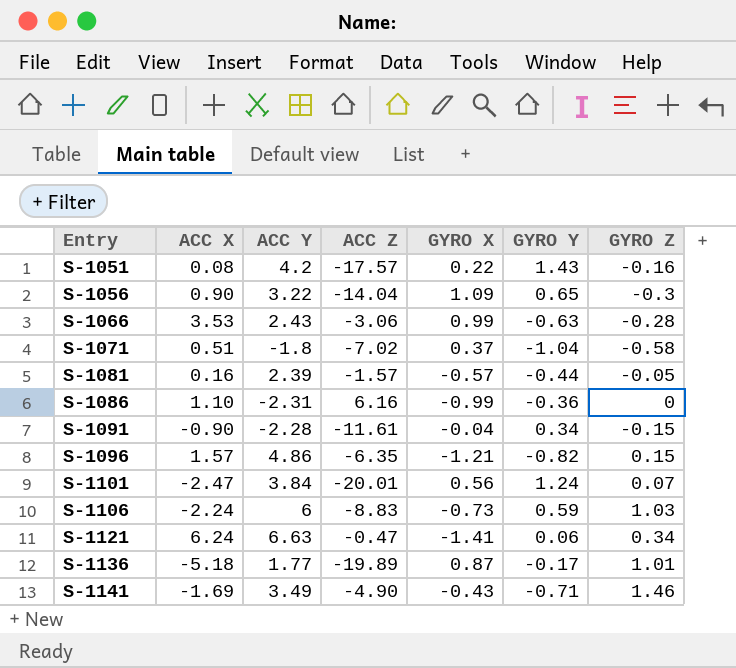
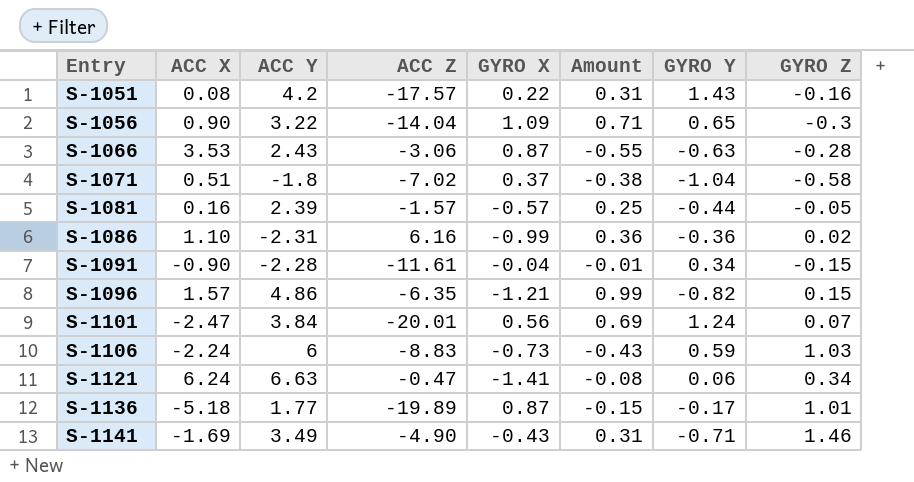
column Amount | formula: none -> [GYRO X] * [GYRO Y]
S-1066 | GYRO X: 0.99 -> 0.87
S-1086 | GYRO Z: 0 -> 0.02

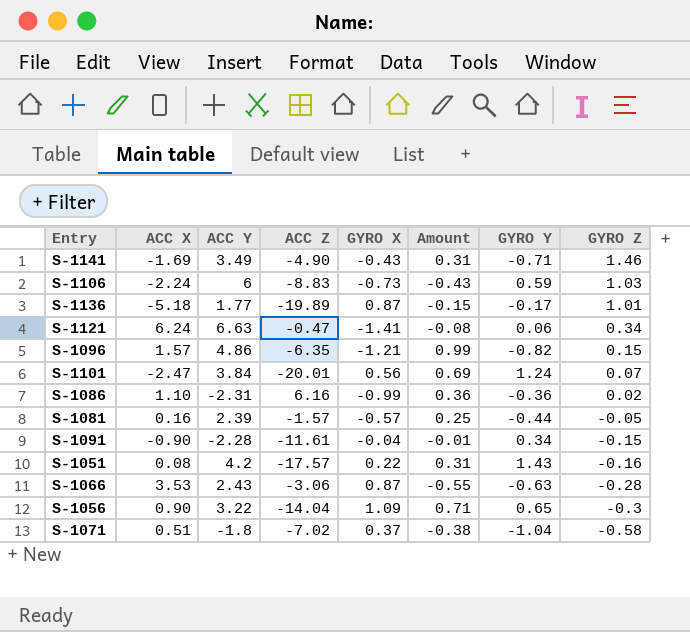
row order: Entry ascending -> GYRO Z descending

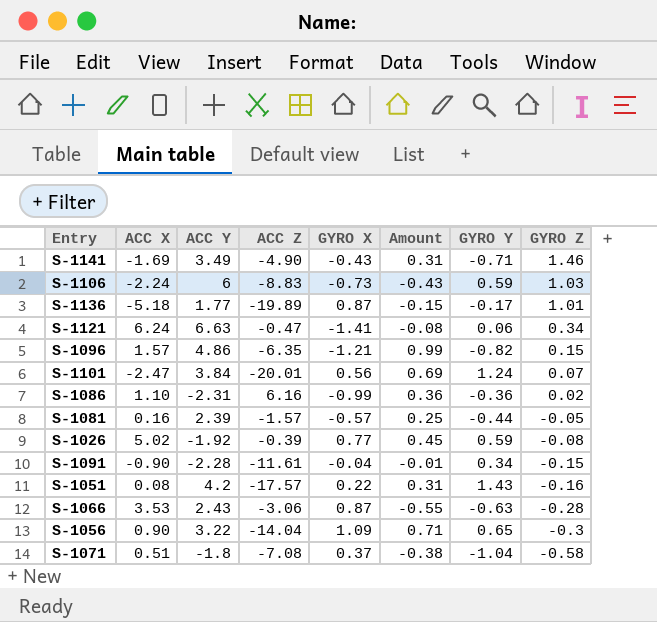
row S-1026: none -> 5.02 | -1.92 | -0.39 | 0.77 | 0.45 | 0.59 | -0.08
S-1071 | ACC Z: -7.02 -> -7.08

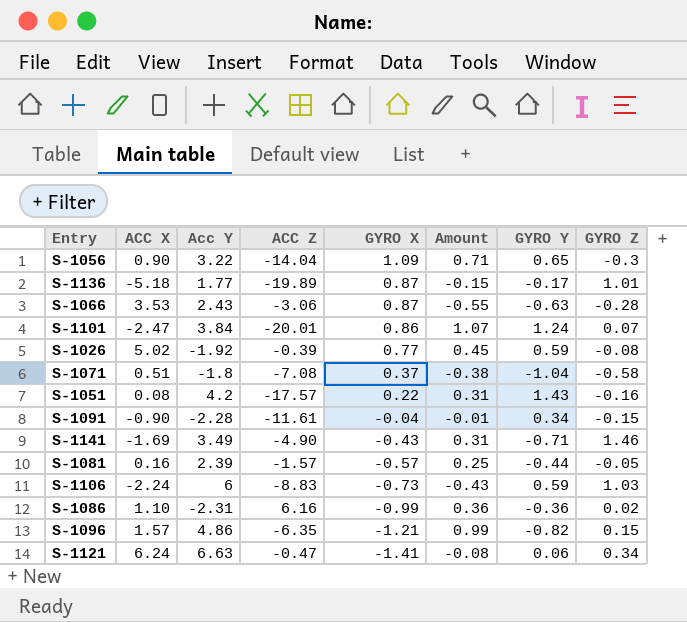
row order: GYRO Z descending -> GYRO X descending
column name: ACC Y -> Acc Y
S-1101 | GYRO X: 0.56 -> 0.86
S-1101 | Amount: 0.69 -> 1.07

